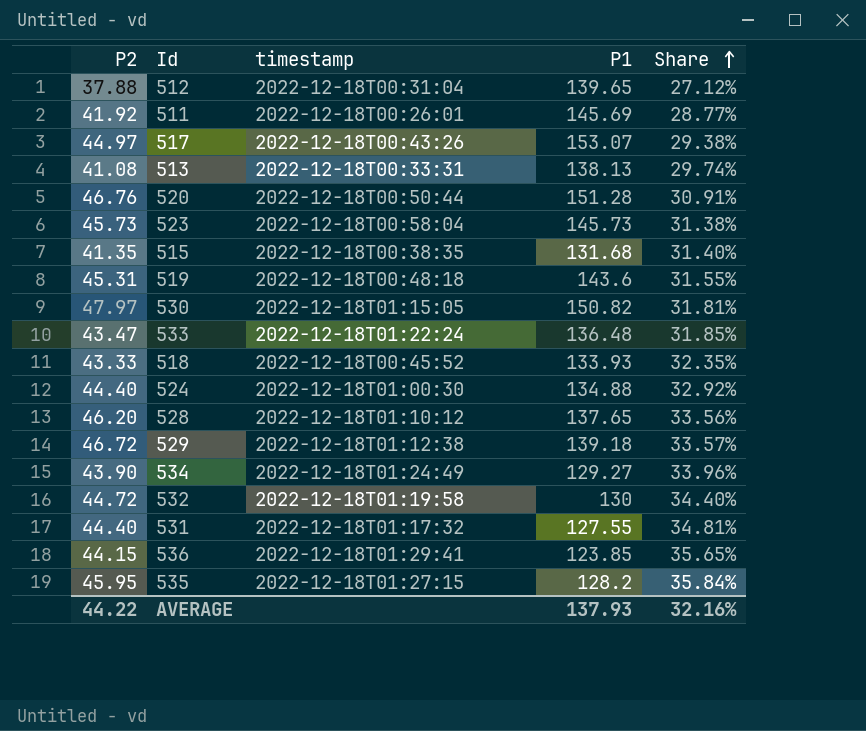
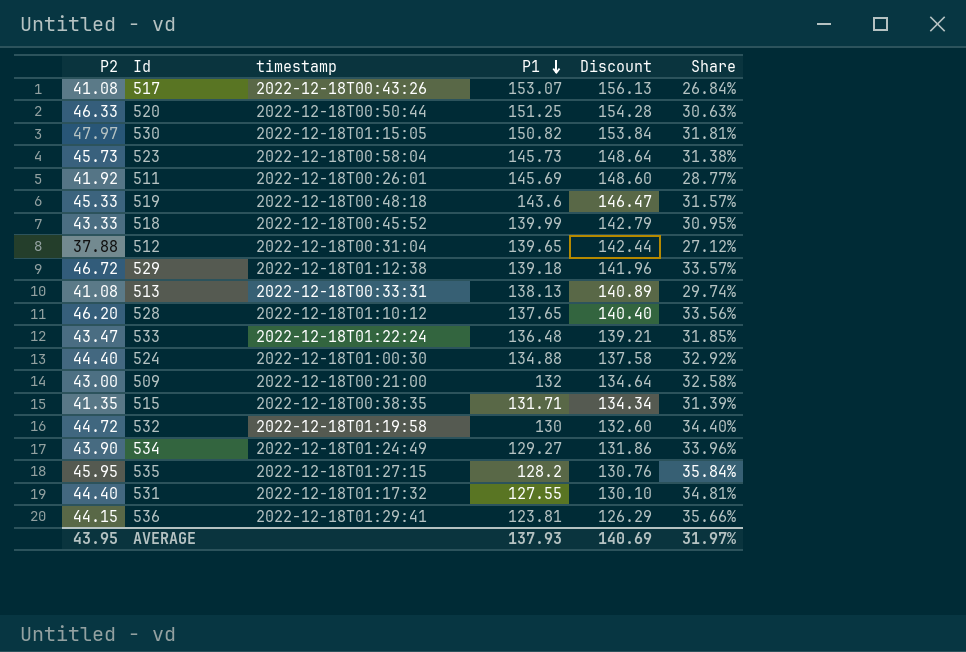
row order: Share ascending -> P1 descending
column Discount | formula: none -> [P1] * 1.02
517 | P2: 44.97 -> 41.08
517 | Share: 29.38% -> 26.84%
520 | P2: 46.76 -> 46.33
520 | P1: 151.28 -> 151.25
520 | Share: 30.91% -> 30.63%
519 | P2: 45.31 -> 45.33
519 | Share: 31.55% -> 31.57%
518 | P1: 133.93 -> 139.99
518 | Share: 32.35% -> 30.95%
row 509: none -> 43.00 | 2022-12-18T00:21:00 | 132 | 134.64 | 32.58%
515 | P1: 131.68 -> 131.71
515 | Share: 31.40% -> 31.39%
536 | P1: 123.85 -> 123.81
536 | Share: 35.65% -> 35.66%
AVERAGE | P2: 44.22 -> 43.95
AVERAGE | Share: 32.16% -> 31.97%

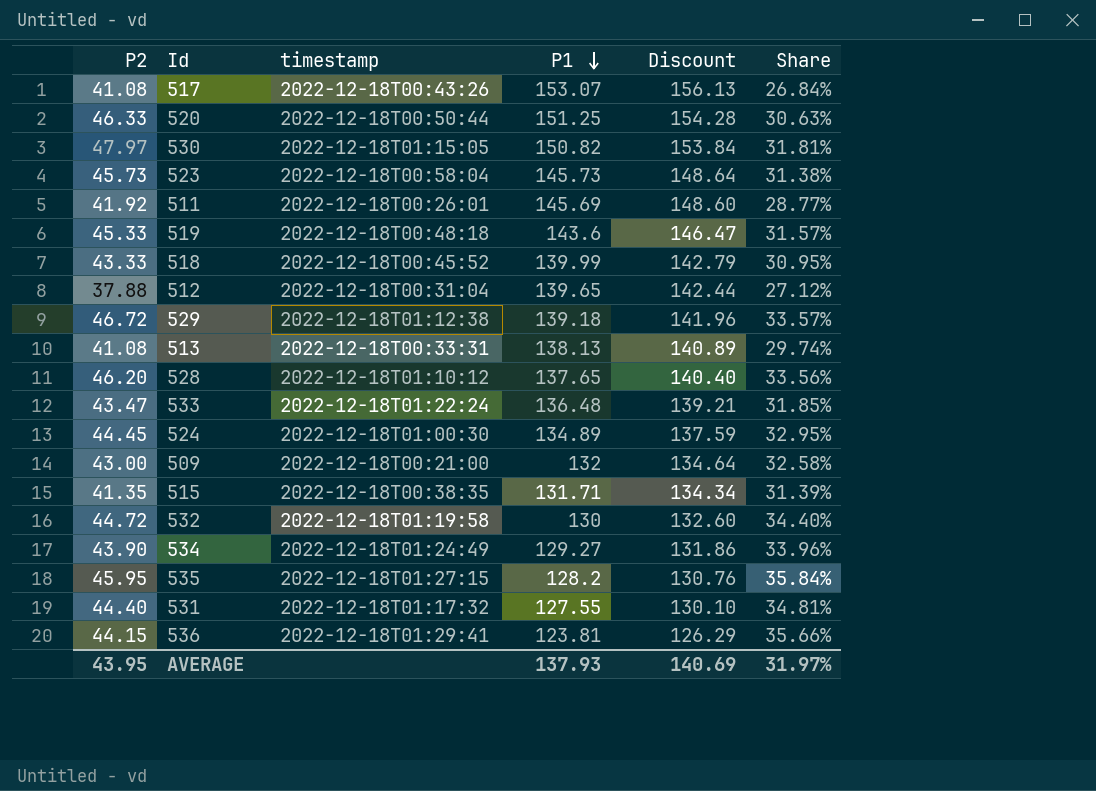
524 | P2: 44.40 -> 44.45
524 | P1: 134.88 -> 134.89
524 | Discount: 137.58 -> 137.59
524 | Share: 32.92% -> 32.95%

